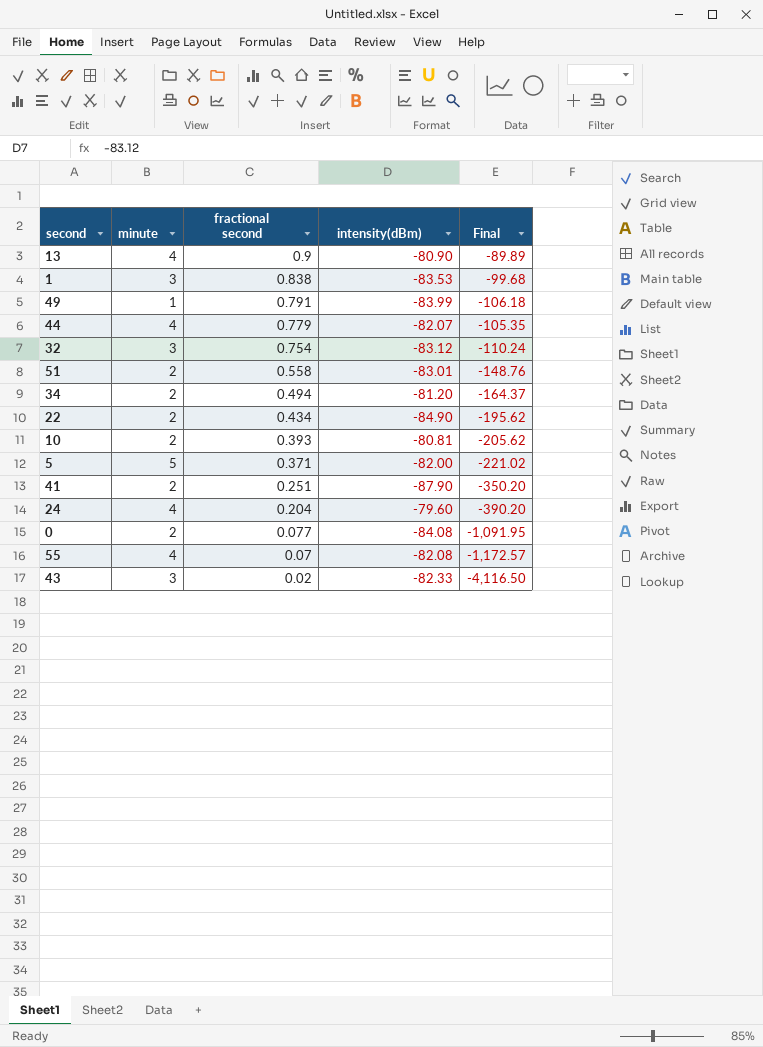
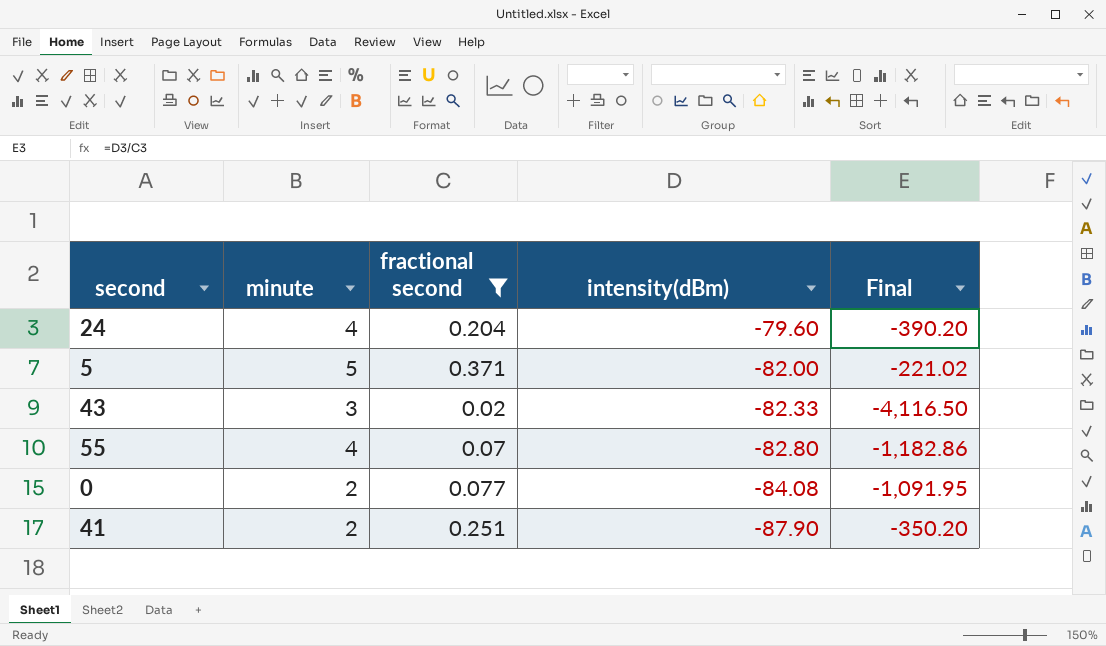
filter: none -> fractional second <= 0.371
row order: fractional second descending -> intensity(dBm) descending
55 | intensity(dBm): -82.08 -> -82.80
55 | Final: -1,172.57 -> -1,182.86

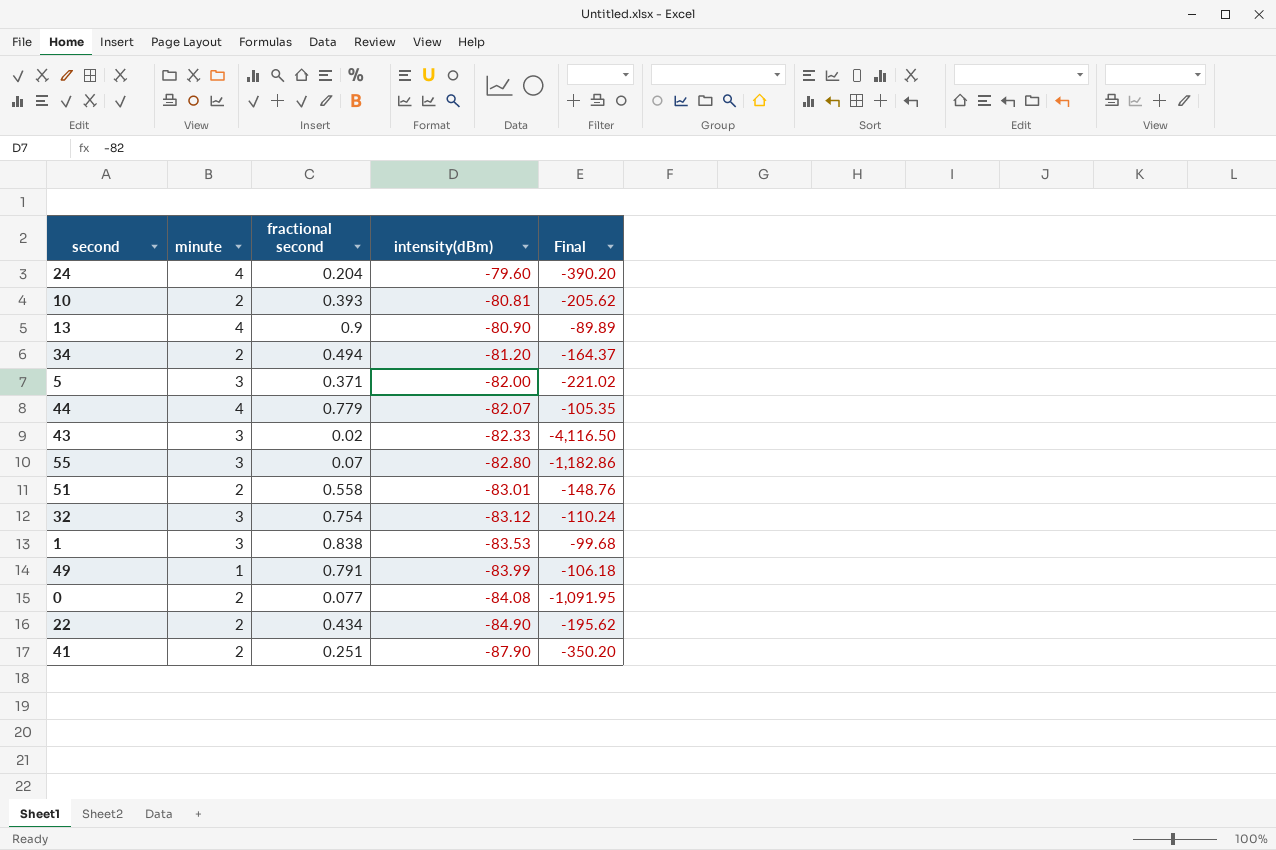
filter: fractional second <= 0.371 -> none
5 | minute: 5 -> 3
55 | minute: 4 -> 3

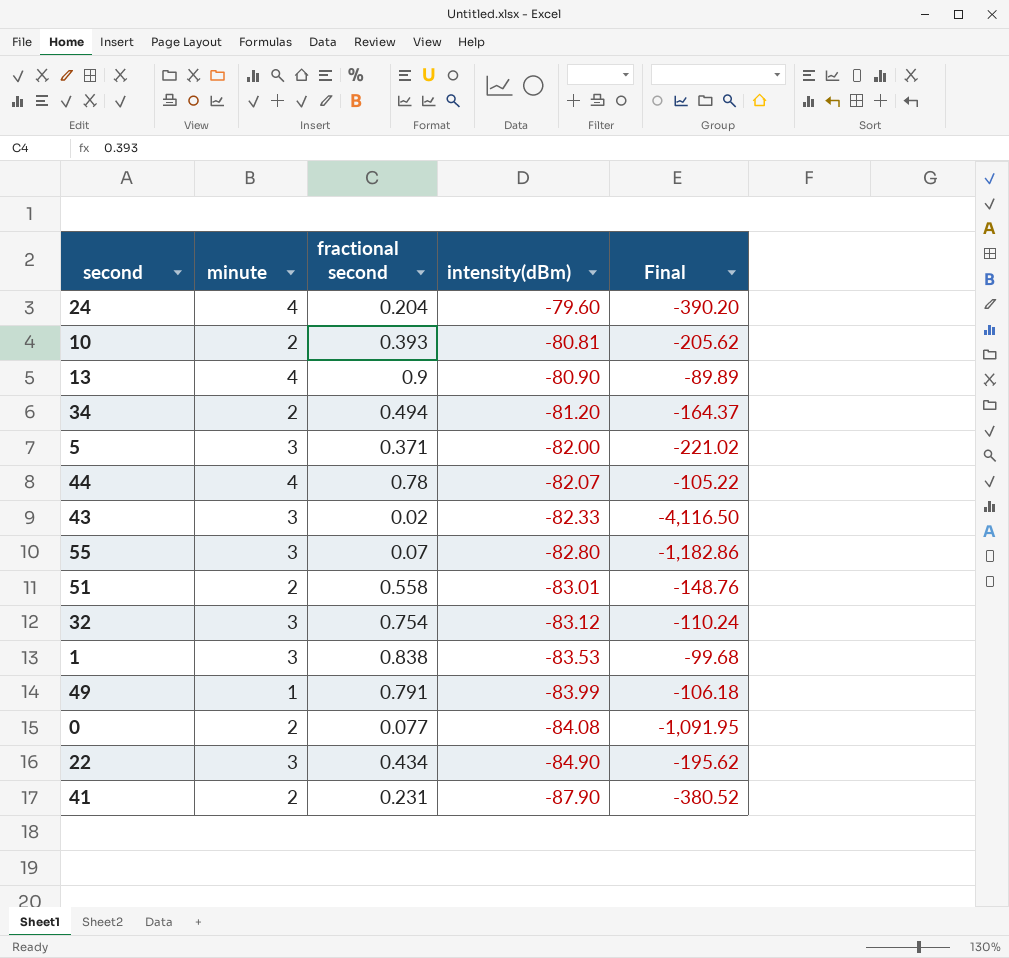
44 | fractional second: 0.779 -> 0.78
44 | Final: -105.35 -> -105.22
22 | minute: 2 -> 3
41 | fractional second: 0.251 -> 0.231
41 | Final: -350.20 -> -380.52

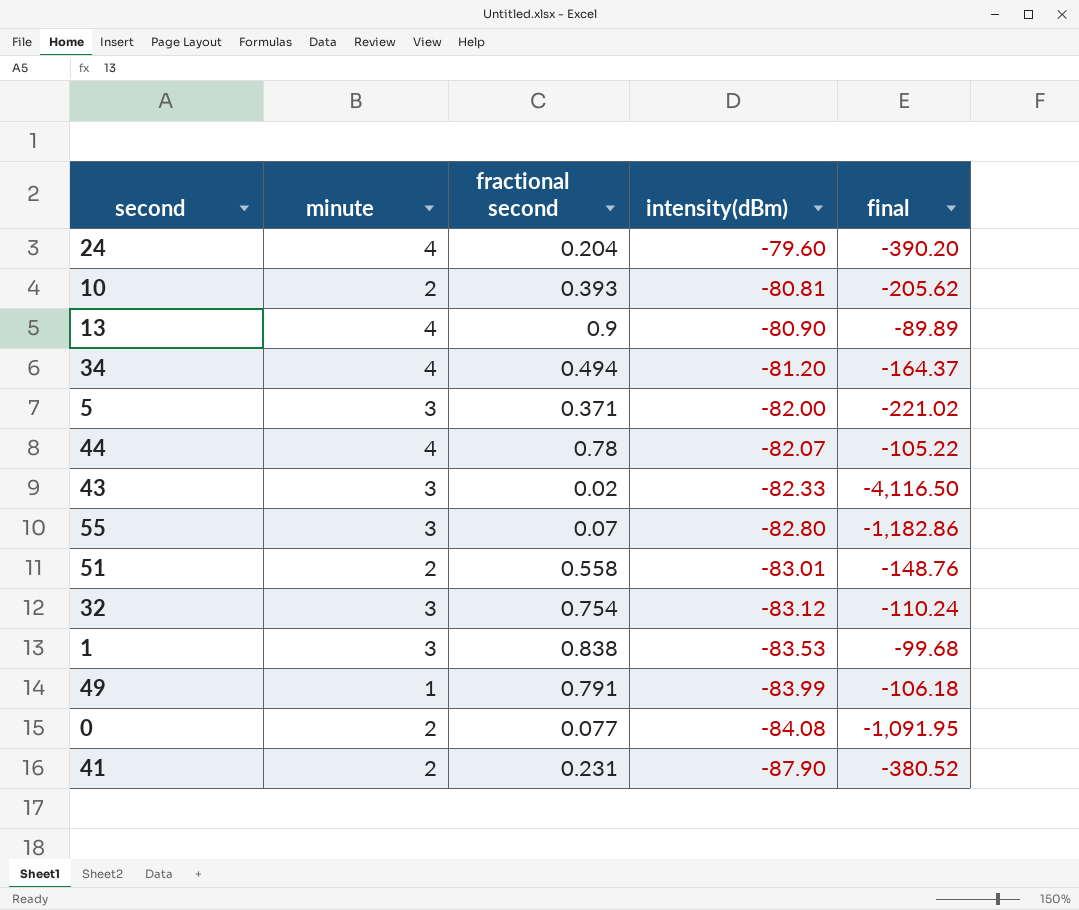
column name: Final -> final
row 22: 3 | 0.434 | -84.90 | -195.62 -> none
34 | minute: 2 -> 4

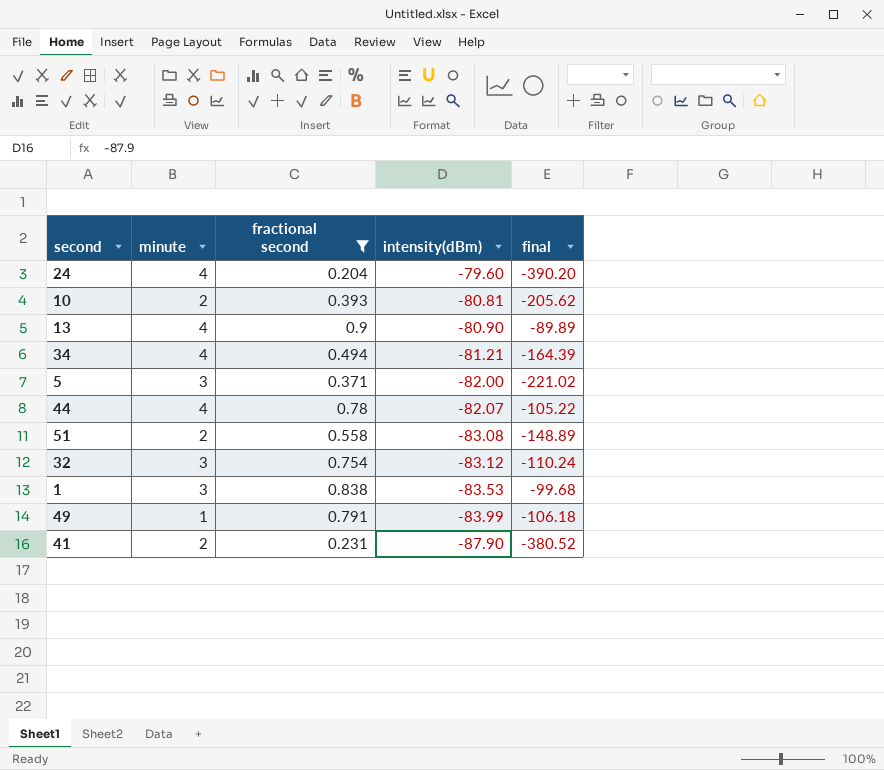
filter: none -> fractional second >= 0.204
34 | intensity(dBm): -81.20 -> -81.21
34 | final: -164.37 -> -164.39
51 | intensity(dBm): -83.01 -> -83.08
51 | final: -148.76 -> -148.89

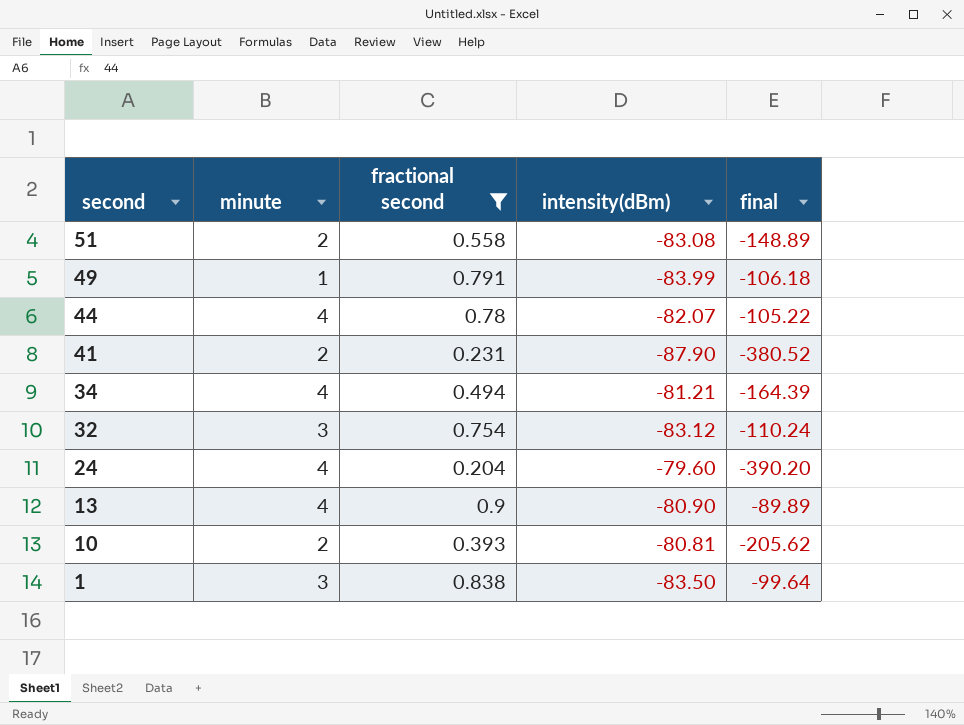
row order: intensity(dBm) descending -> second descending
row 5: 3 | 0.371 | -82.00 | -221.02 -> none
1 | intensity(dBm): -83.53 -> -83.50
1 | final: -99.68 -> -99.64

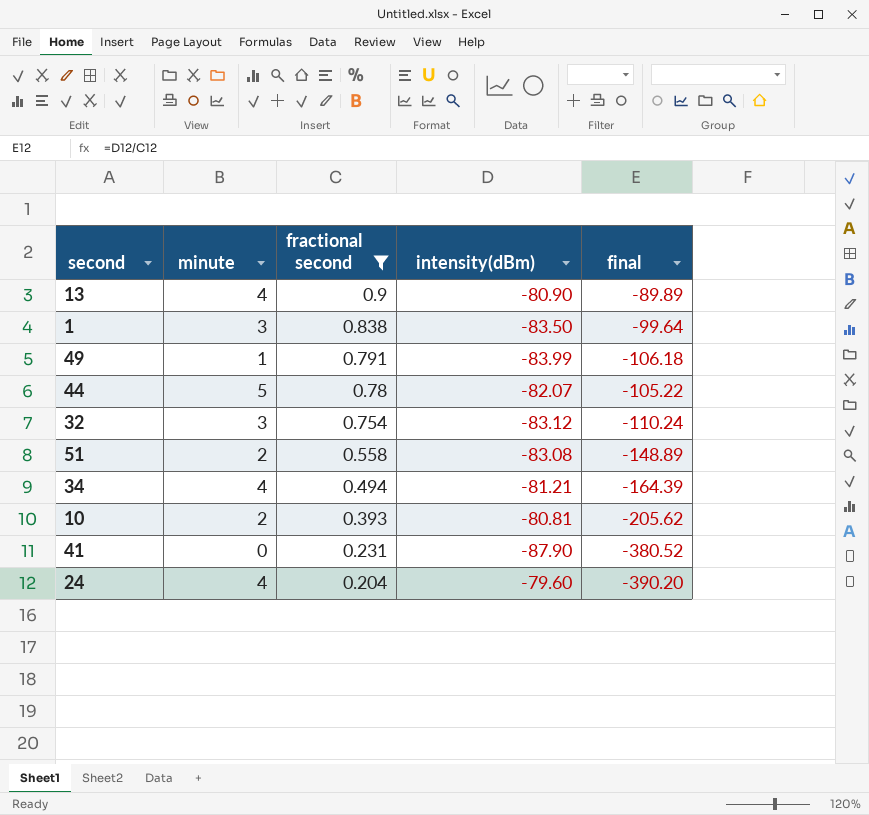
row order: second descending -> fractional second descending
44 | minute: 4 -> 5
41 | minute: 2 -> 0

